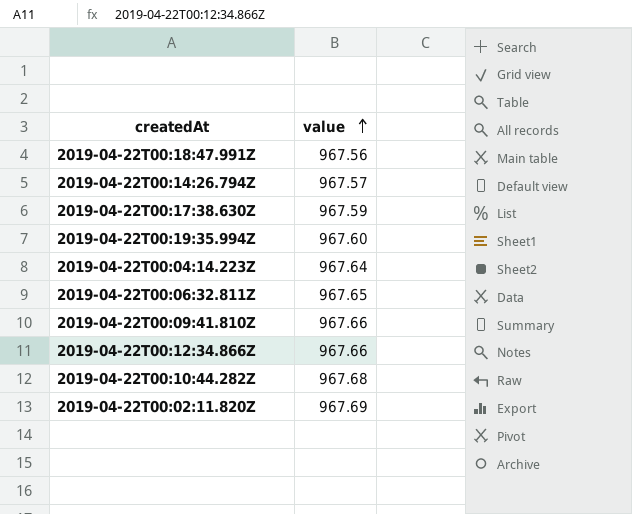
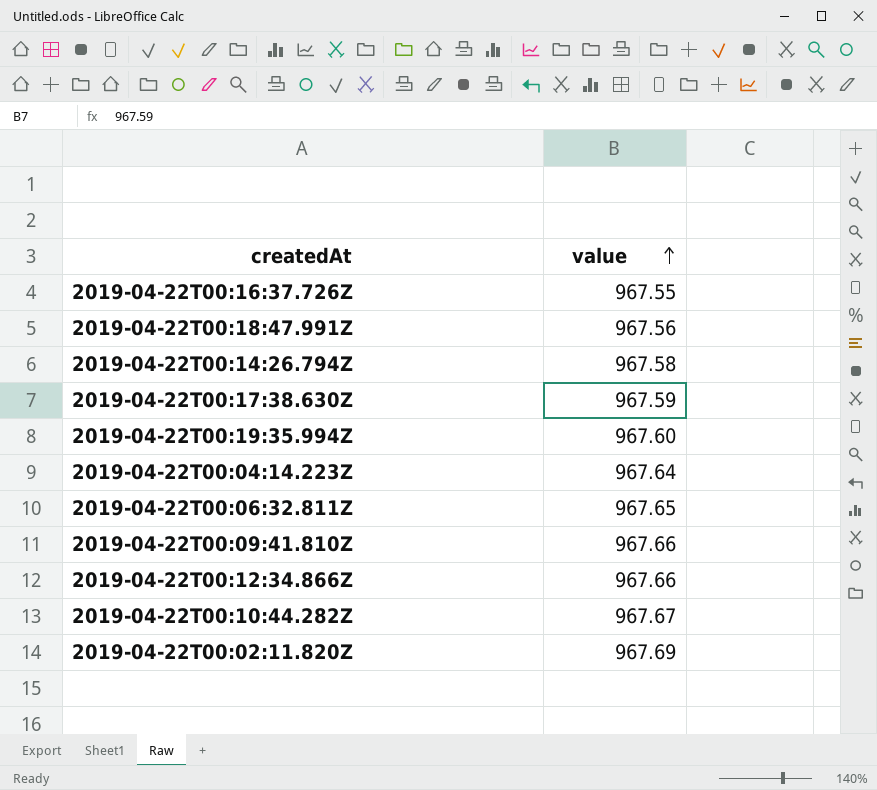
row 2019-04-22T00:16:37.726Z: none -> 967.55
2019-04-22T00:14:26.794Z | value: 967.57 -> 967.58
2019-04-22T00:10:44.282Z | value: 967.68 -> 967.67

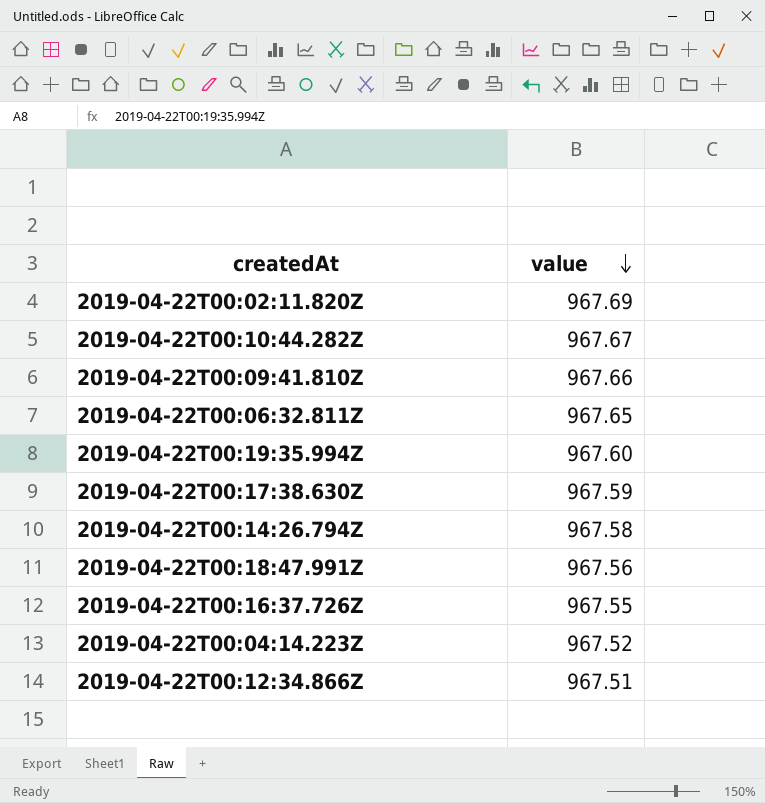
row order: value ascending -> value descending
2019-04-22T00:04:14.223Z | value: 967.64 -> 967.52
2019-04-22T00:12:34.866Z | value: 967.66 -> 967.51

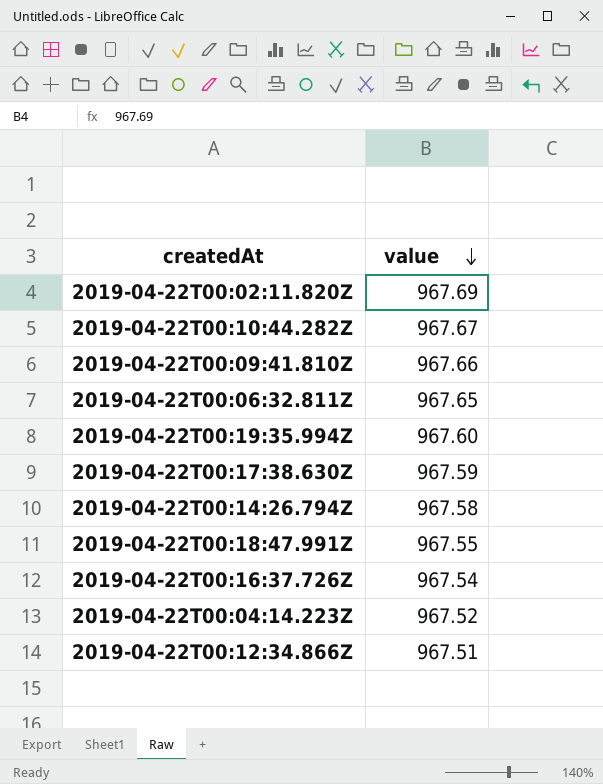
2019-04-22T00:18:47.991Z | value: 967.56 -> 967.55
2019-04-22T00:16:37.726Z | value: 967.55 -> 967.54

